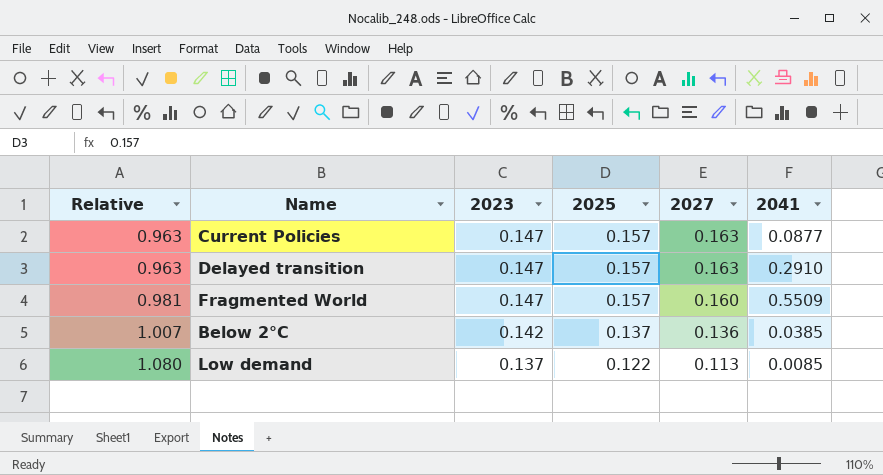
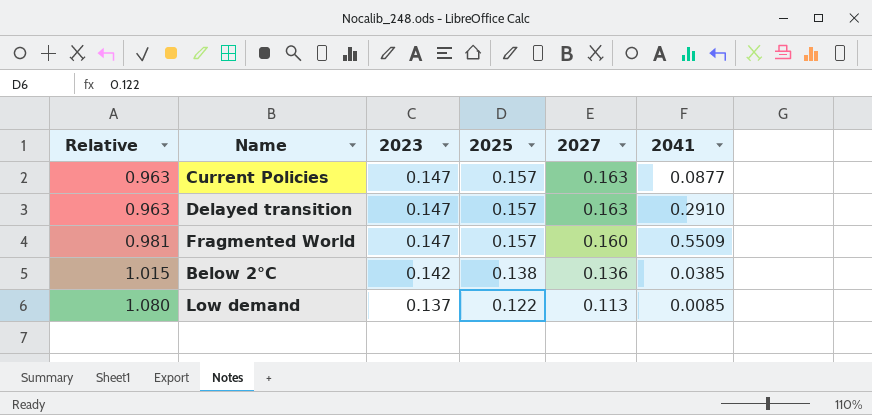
Below 2°C | Relative: 1.007 -> 1.015
Below 2°C | 2025: 0.137 -> 0.138

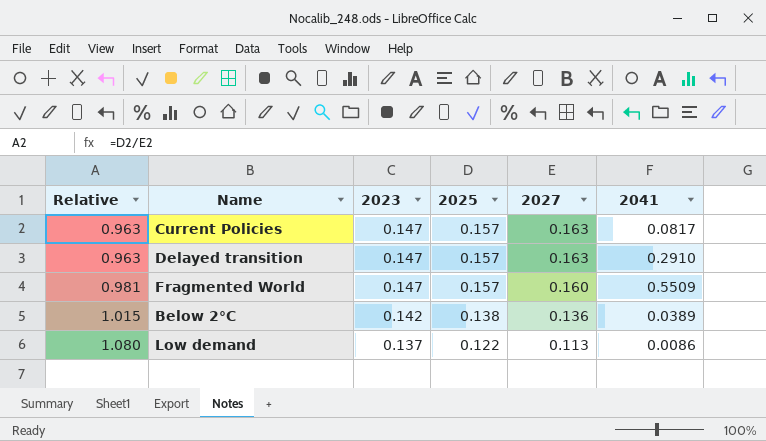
Current Policies | 2041: 0.0877 -> 0.0817
Below 2°C | 2041: 0.0385 -> 0.0389
Low demand | 2041: 0.0085 -> 0.0086

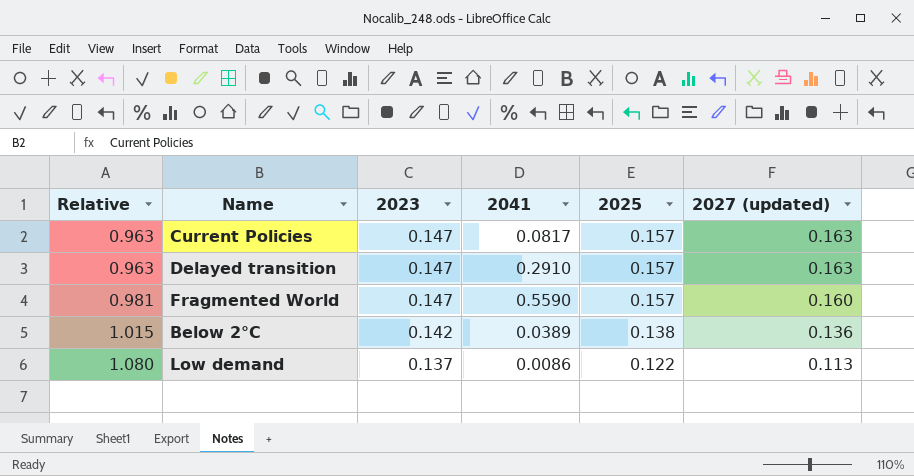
column 2041 | position: 6 -> 4
column name: 2027 -> 2027 (updated)
Fragmented World | 2041: 0.5509 -> 0.5590

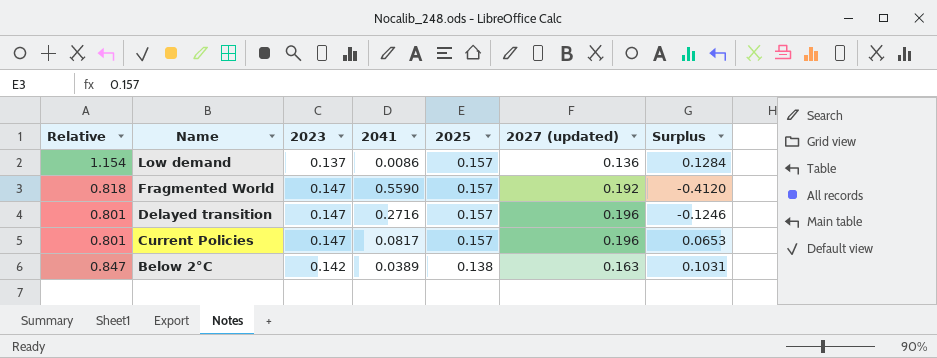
row order: Relative ascending -> Name descending
column Surplus | formula: none -> [2023] - [2041]
Low demand | Relative: 1.080 -> 1.154
Low demand | 2025: 0.122 -> 0.157
Low demand | 2027 (updated): 0.113 -> 0.136
Fragmented World | Relative: 0.981 -> 0.818
Fragmented World | 2027 (updated): 0.160 -> 0.192
Delayed transition | Relative: 0.963 -> 0.801
Delayed transition | 2041: 0.2910 -> 0.2716
Delayed transition | 2027 (updated): 0.163 -> 0.196
Current Policies | Relative: 0.963 -> 0.801
Current Policies | 2027 (updated): 0.163 -> 0.196
Below 2°C | Relative: 1.015 -> 0.847
Below 2°C | 2027 (updated): 0.136 -> 0.163

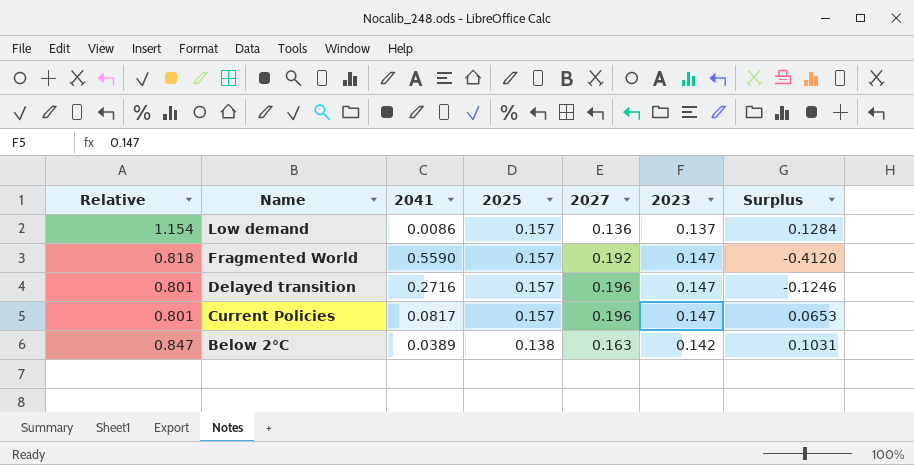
column name: 2027 (updated) -> 2027
column 2023 | position: 3 -> 6

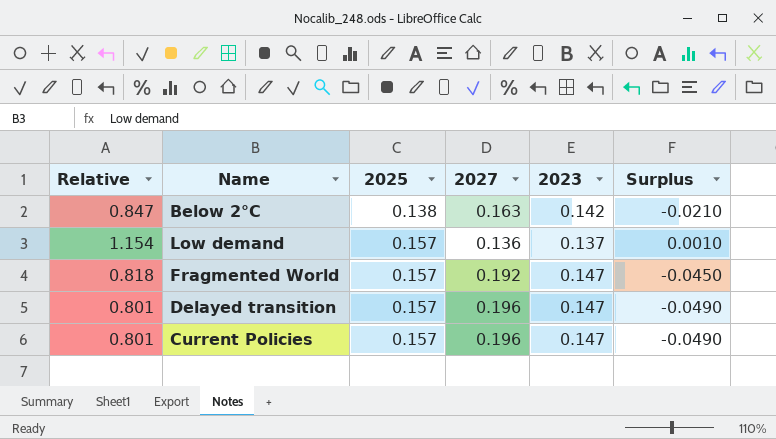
row order: Name descending -> 2025 ascending
column 2041 | position: 3 -> none
column Surplus | formula: [2023] - [2041] -> [2023] - [2027]

